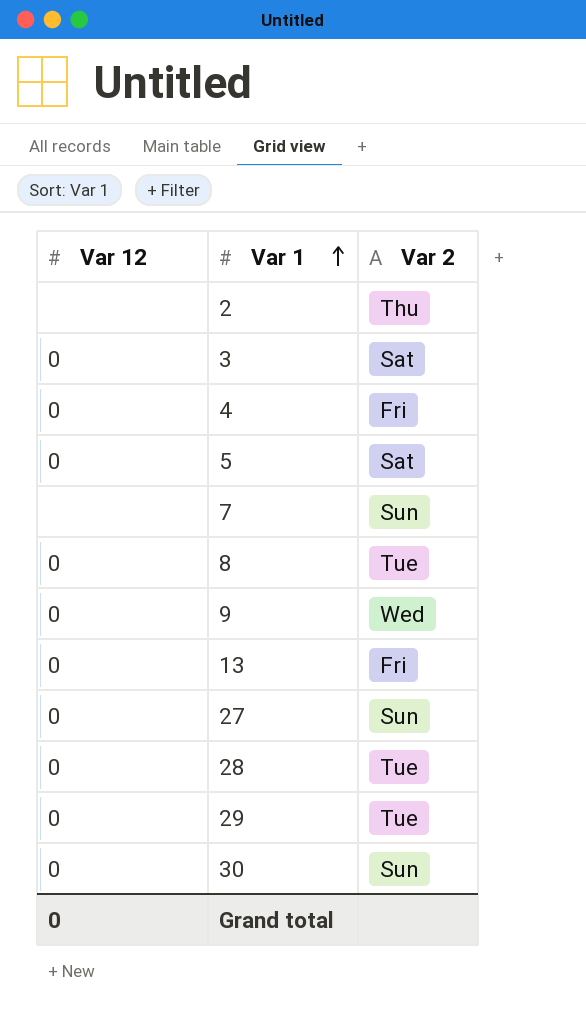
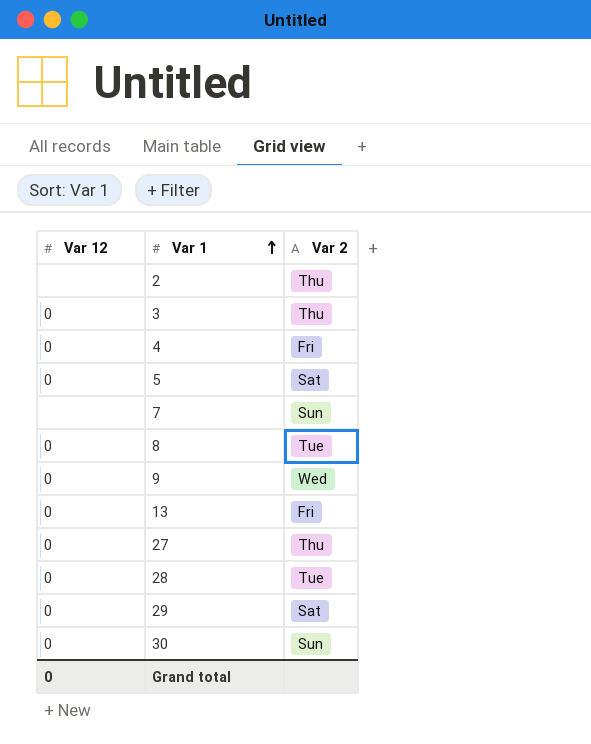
3 | Var 2: Sat -> Thu
27 | Var 2: Sun -> Thu
29 | Var 2: Tue -> Sat

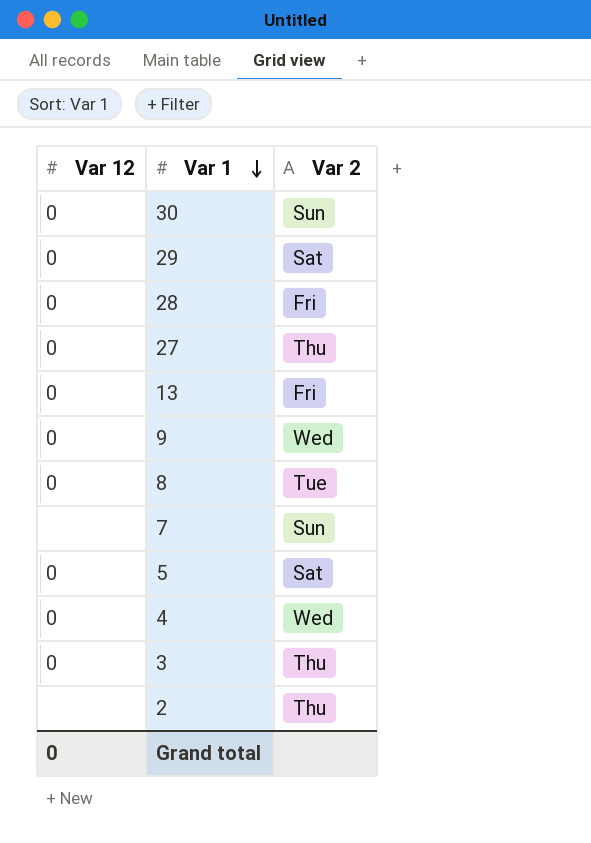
row order: Var 1 ascending -> Var 1 descending
28 | Var 2: Tue -> Fri
4 | Var 2: Fri -> Wed

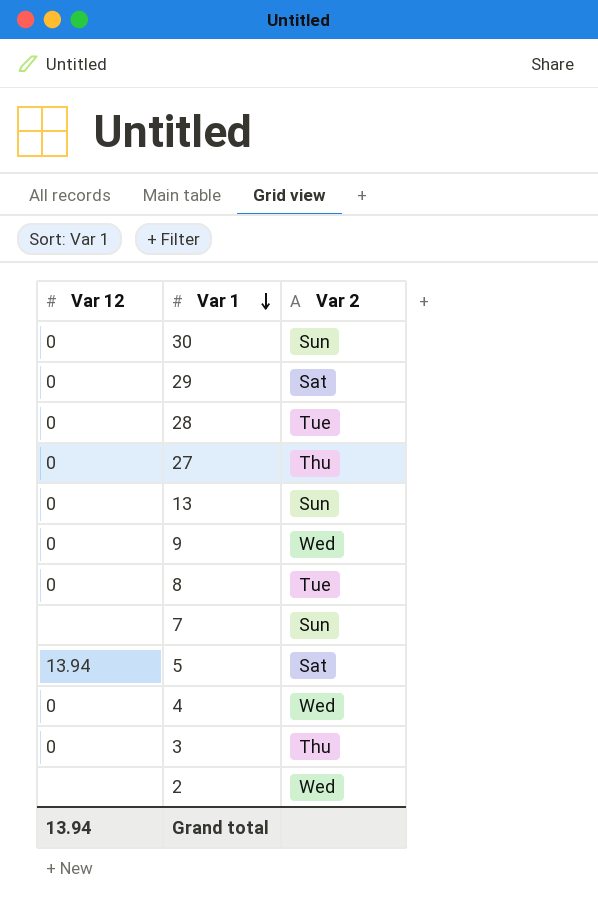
28 | Var 2: Fri -> Tue
13 | Var 2: Fri -> Sun
5 | Var 12: 0 -> 13.94
2 | Var 2: Thu -> Wed
Grand total | Var 12: 0 -> 13.94

